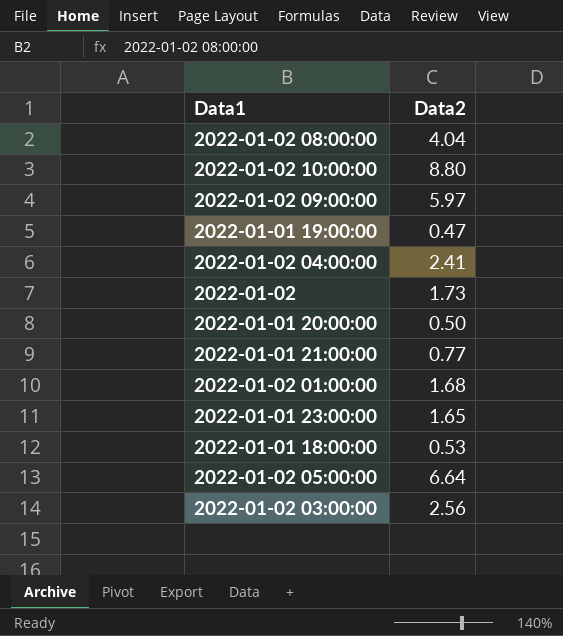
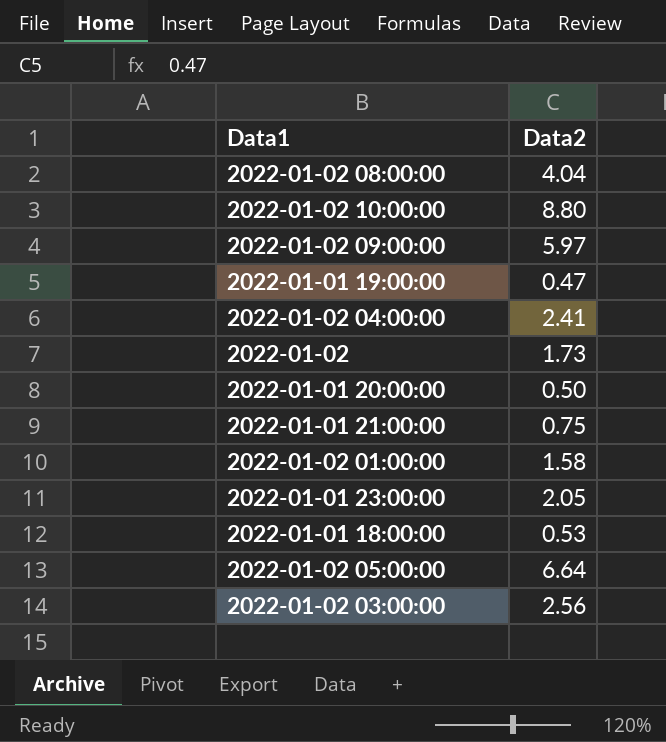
2022-01-01 21:00:00 | Data2: 0.77 -> 0.75
2022-01-02 01:00:00 | Data2: 1.68 -> 1.58
2022-01-01 23:00:00 | Data2: 1.65 -> 2.05

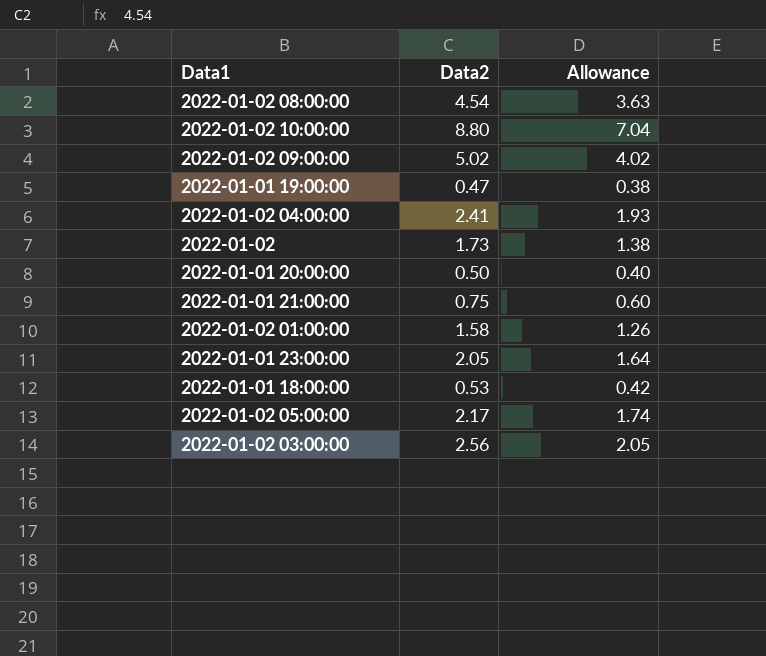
column Allowance | formula: none -> [Data2] * 0.8
2022-01-02 08:00:00 | Data2: 4.04 -> 4.54
2022-01-02 09:00:00 | Data2: 5.97 -> 5.02
2022-01-02 05:00:00 | Data2: 6.64 -> 2.17

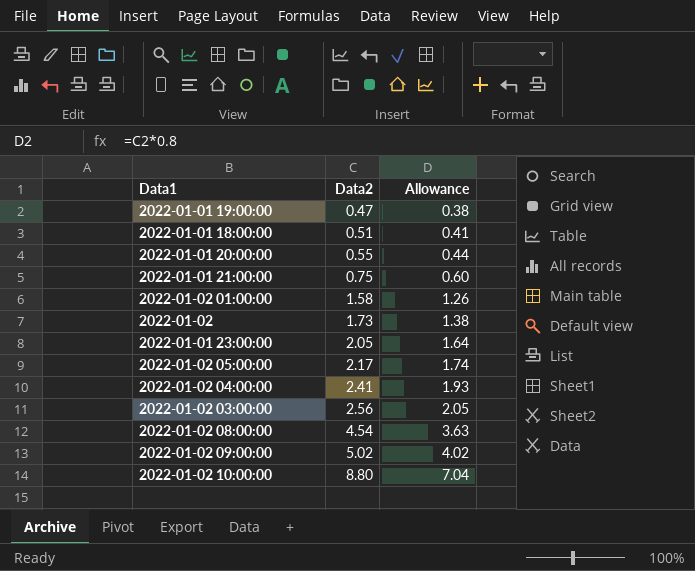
row order: none -> Data2 ascending
2022-01-01 18:00:00 | Data2: 0.53 -> 0.51
2022-01-01 18:00:00 | Allowance: 0.42 -> 0.41
2022-01-01 20:00:00 | Data2: 0.50 -> 0.55
2022-01-01 20:00:00 | Allowance: 0.40 -> 0.44

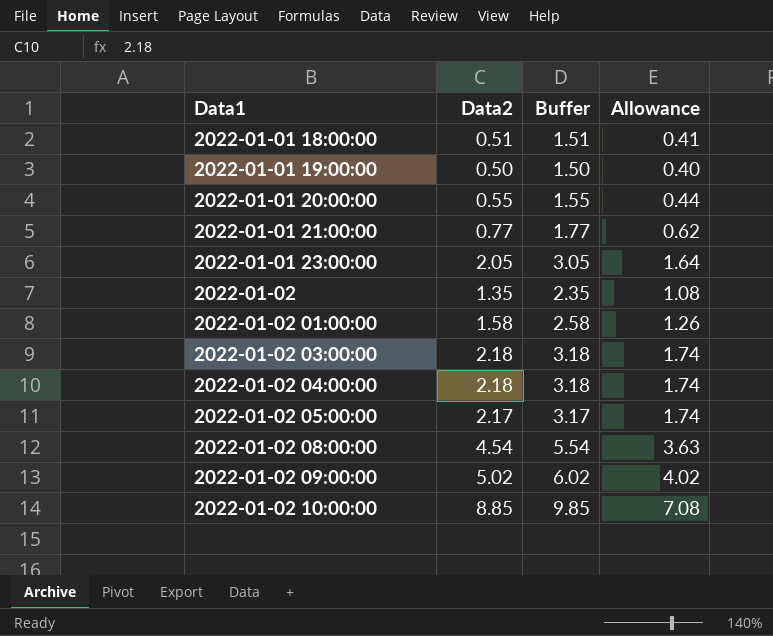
row order: Data2 ascending -> Data1 ascending
column Buffer | formula: none -> [Data2] + 1
2022-01-01 19:00:00 | Data2: 0.47 -> 0.50
2022-01-01 19:00:00 | Allowance: 0.38 -> 0.40
2022-01-01 21:00:00 | Data2: 0.75 -> 0.77
2022-01-01 21:00:00 | Allowance: 0.60 -> 0.62
2022-01-02 | Data2: 1.73 -> 1.35
2022-01-02 | Allowance: 1.38 -> 1.08
2022-01-02 03:00:00 | Data2: 2.56 -> 2.18
2022-01-02 03:00:00 | Allowance: 2.05 -> 1.74
2022-01-02 04:00:00 | Data2: 2.41 -> 2.18
2022-01-02 04:00:00 | Allowance: 1.93 -> 1.74
2022-01-02 10:00:00 | Data2: 8.80 -> 8.85
2022-01-02 10:00:00 | Allowance: 7.04 -> 7.08

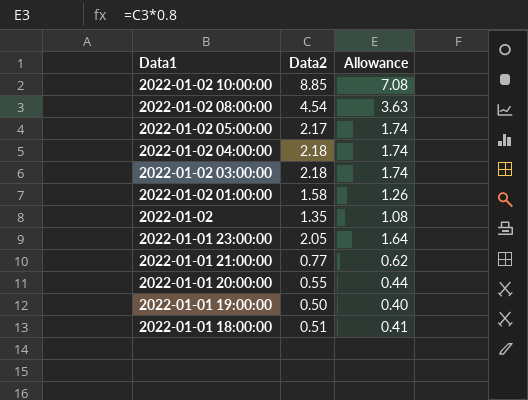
row order: Data1 ascending -> Data1 descending
column Buffer | formula: [Data2] + 1 -> none
row 2022-01-02 09:00:00: 5.02 | 6.02 | 4.02 -> none

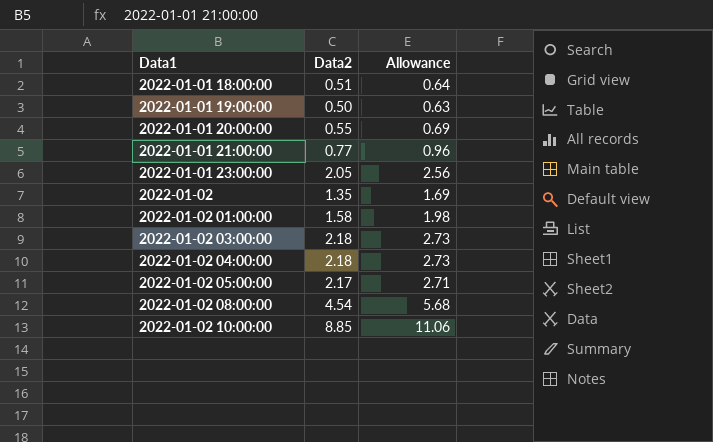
row order: Data1 descending -> Data1 ascending
column Allowance | formula: [Data2] * 0.8 -> [Data2] * 1.25

